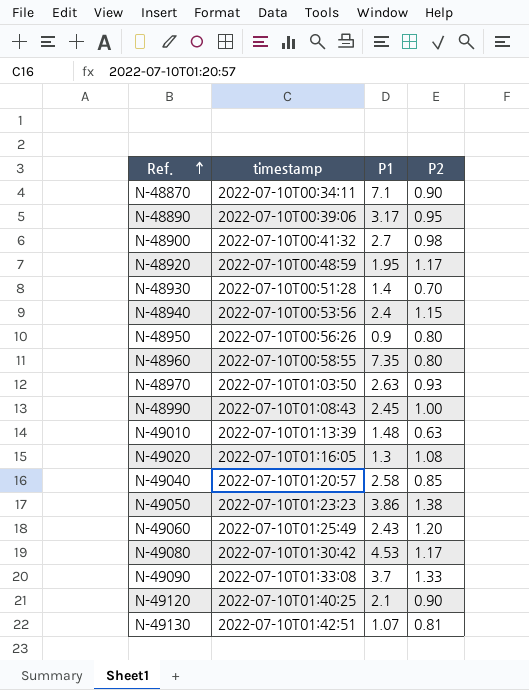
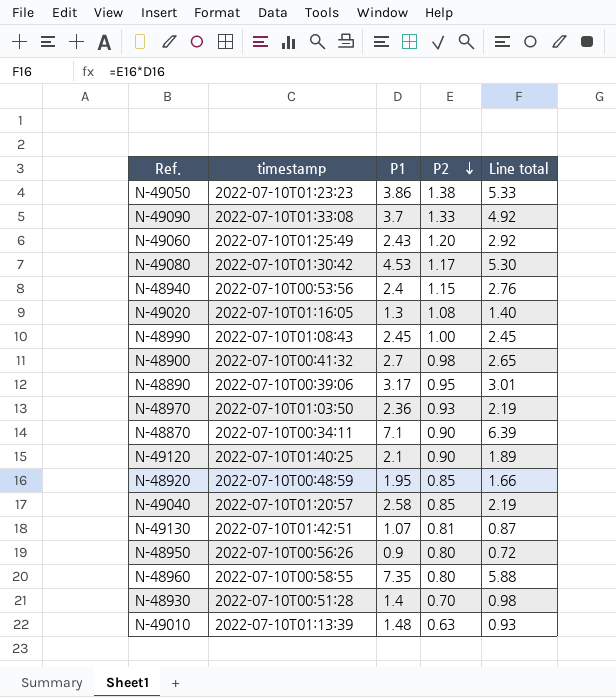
row order: Ref. ascending -> P2 descending
column Line total | formula: none -> [P1] * [P2]
N-48970 | P1: 2.63 -> 2.36
N-48920 | P2: 1.17 -> 0.85

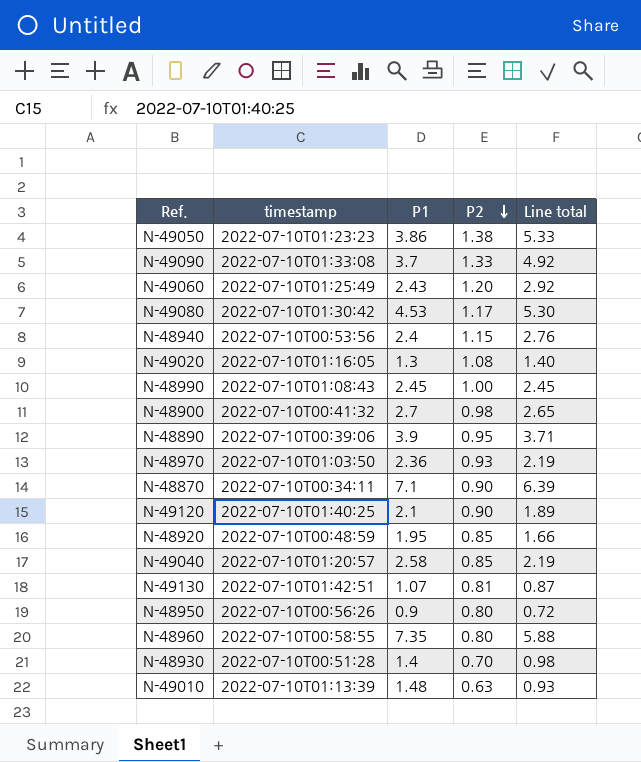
N-48890 | P1: 3.17 -> 3.9
N-48890 | Line total: 3.01 -> 3.71

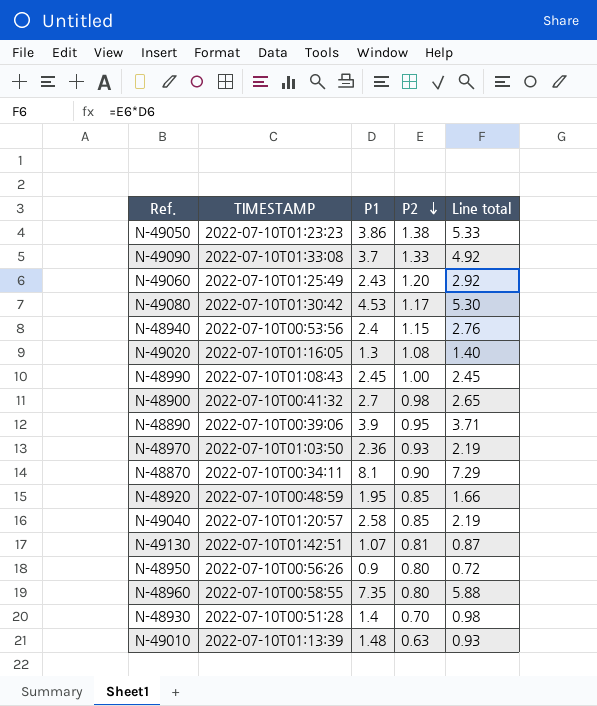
column name: timestamp -> TIMESTAMP
row N-49120: 2022-07-10T01:40:25 | 2.1 | 0.90 | 1.89 -> none
N-48870 | P1: 7.1 -> 8.1
N-48870 | Line total: 6.39 -> 7.29

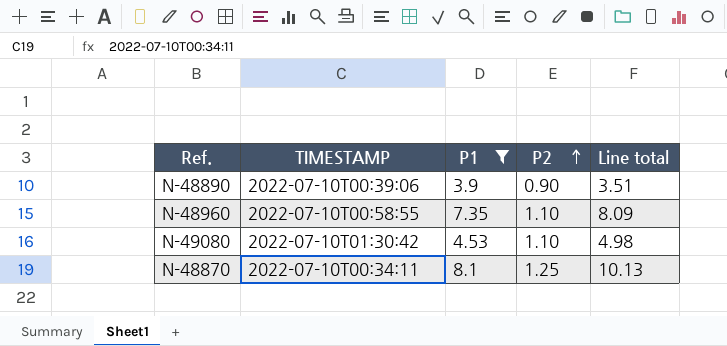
filter: none -> P1 >= 3.9
row order: P2 descending -> P2 ascending
N-48890 | P2: 0.95 -> 0.90
N-48890 | Line total: 3.71 -> 3.51
N-48960 | P2: 0.80 -> 1.10
N-48960 | Line total: 5.88 -> 8.09
N-49080 | P2: 1.17 -> 1.10
N-49080 | Line total: 5.30 -> 4.98
N-48870 | P2: 0.90 -> 1.25
N-48870 | Line total: 7.29 -> 10.13

